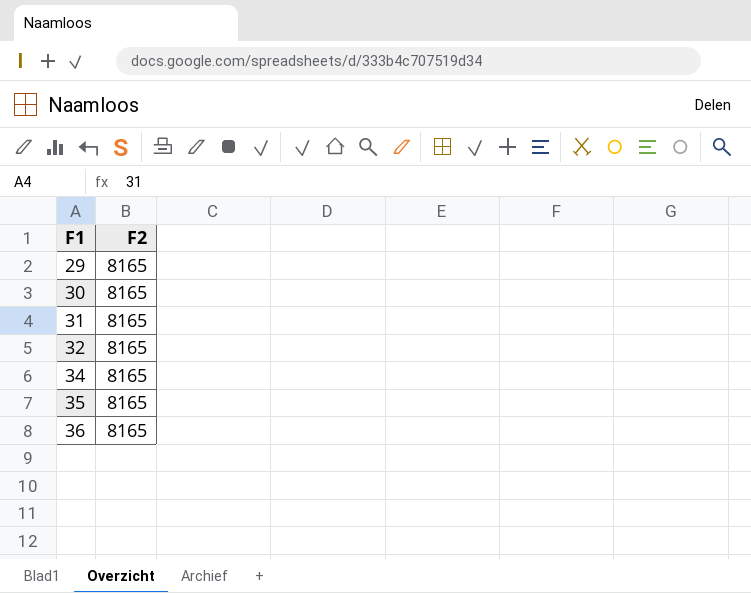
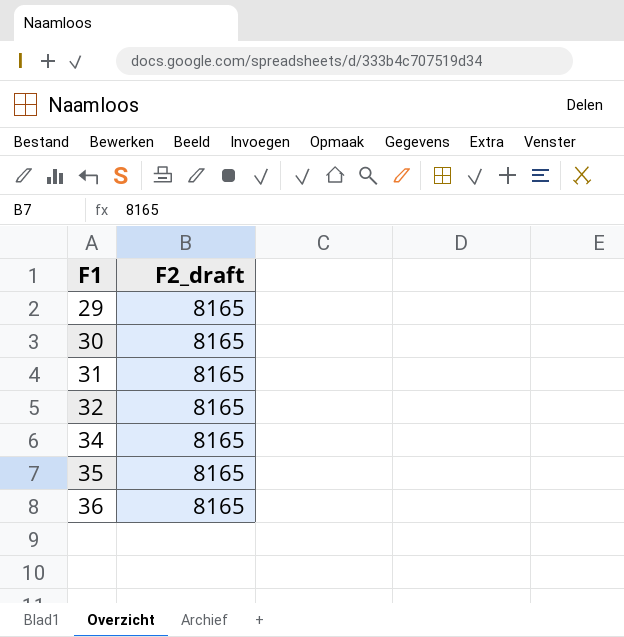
column name: F2 -> F2_draft

